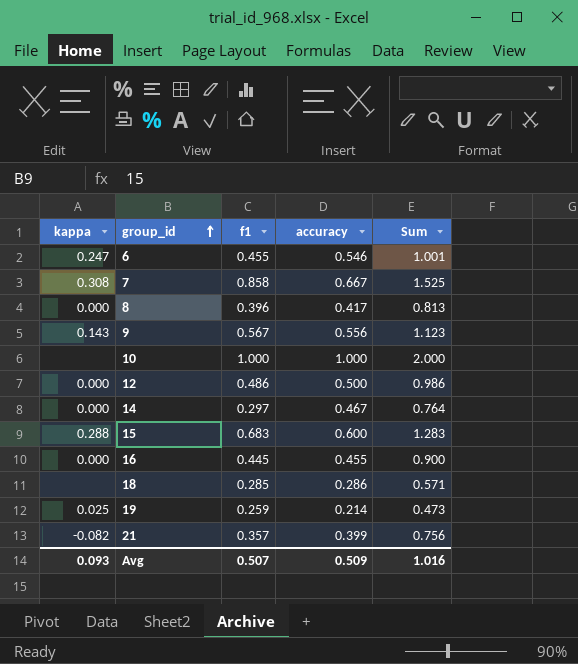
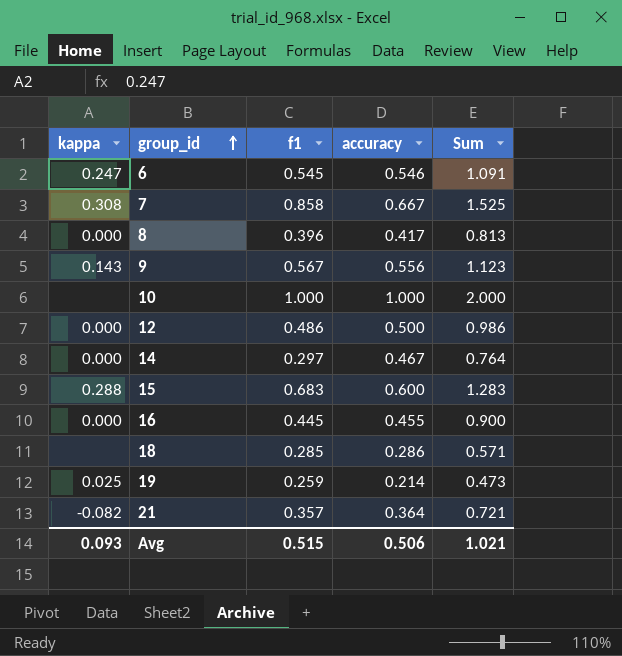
6 | f1: 0.455 -> 0.545
6 | Sum: 1.001 -> 1.091
21 | accuracy: 0.399 -> 0.364
21 | Sum: 0.756 -> 0.721
Avg | f1: 0.507 -> 0.515
Avg | accuracy: 0.509 -> 0.506
Avg | Sum: 1.016 -> 1.021

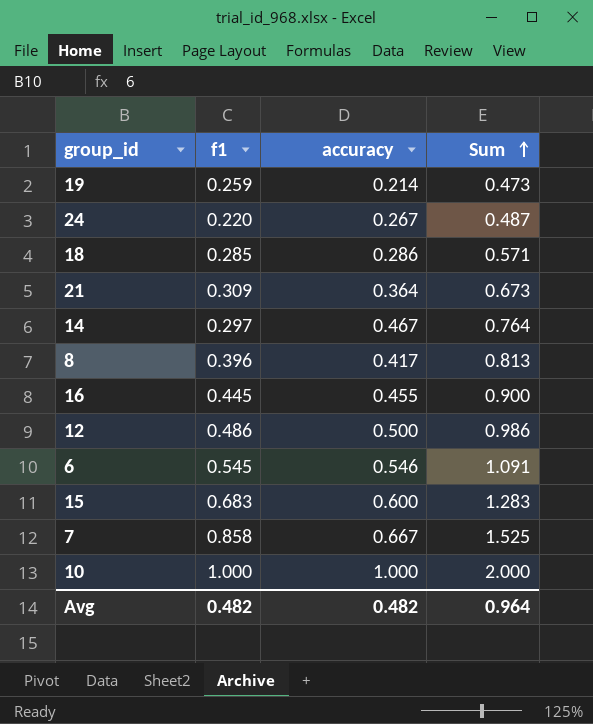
row order: group_id ascending -> Sum ascending
column kappa | position: 1 -> none
row 9: 0.143 | 0.567 | 0.556 | 1.123 -> none
row 24: none -> 0.220 | 0.267 | 0.487
21 | f1: 0.357 -> 0.309
21 | Sum: 0.721 -> 0.673
Avg | f1: 0.515 -> 0.482
Avg | accuracy: 0.506 -> 0.482
Avg | Sum: 1.021 -> 0.964

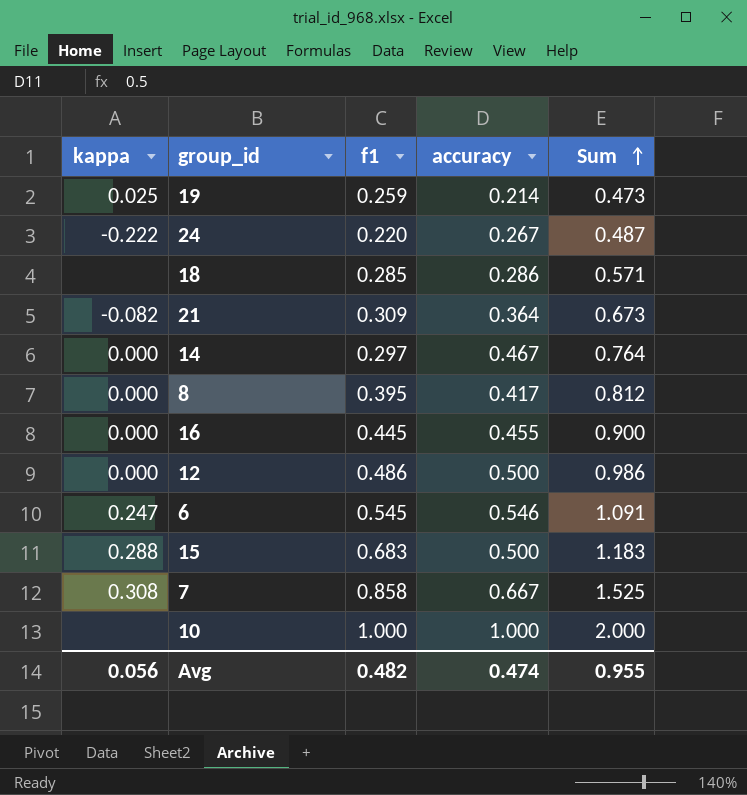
column kappa | position: none -> 1
8 | f1: 0.396 -> 0.395
8 | Sum: 0.813 -> 0.812
15 | accuracy: 0.600 -> 0.500
15 | Sum: 1.283 -> 1.183
Avg | accuracy: 0.482 -> 0.474
Avg | Sum: 0.964 -> 0.955

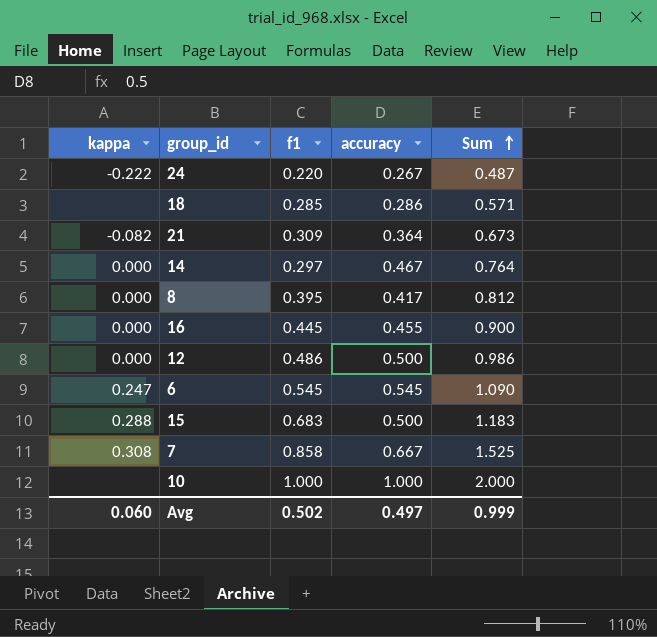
row 19: 0.025 | 0.259 | 0.214 | 0.473 -> none
6 | accuracy: 0.546 -> 0.545
6 | Sum: 1.091 -> 1.090
Avg | kappa: 0.056 -> 0.060
Avg | f1: 0.482 -> 0.502
Avg | accuracy: 0.474 -> 0.497
Avg | Sum: 0.955 -> 0.999

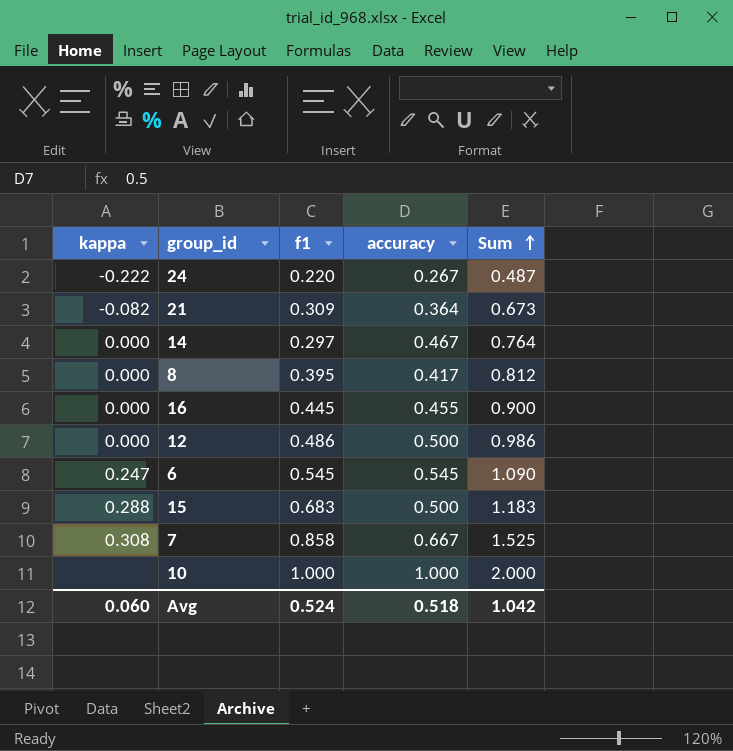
row 18: none | 0.285 | 0.286 | 0.571 -> none
Avg | f1: 0.502 -> 0.524
Avg | accuracy: 0.497 -> 0.518
Avg | Sum: 0.999 -> 1.042

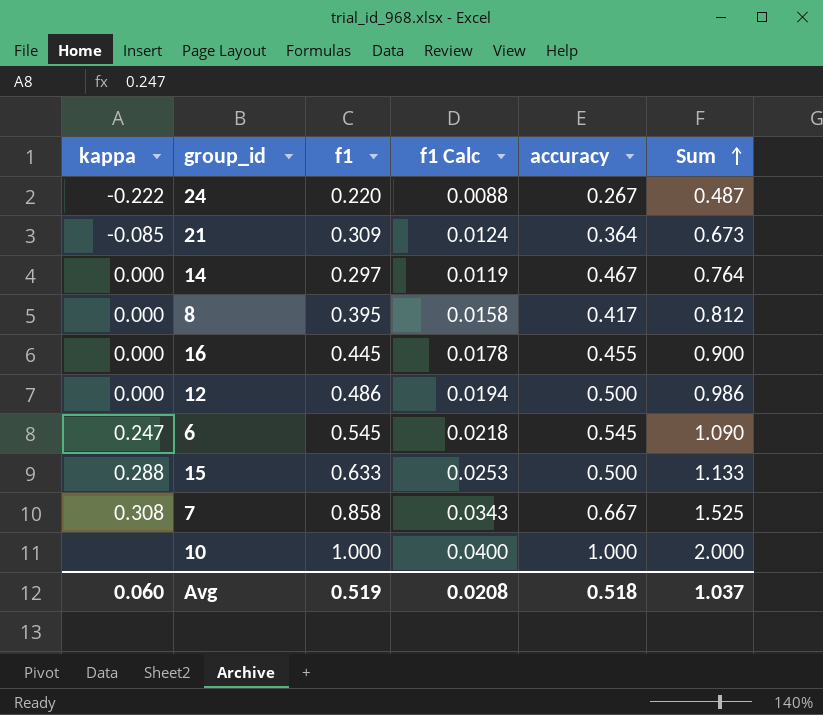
column f1 Calc | formula: none -> [f1] * 0.04
21 | kappa: -0.082 -> -0.085
15 | f1: 0.683 -> 0.633
15 | Sum: 1.183 -> 1.133
Avg | f1: 0.524 -> 0.519
Avg | Sum: 1.042 -> 1.037

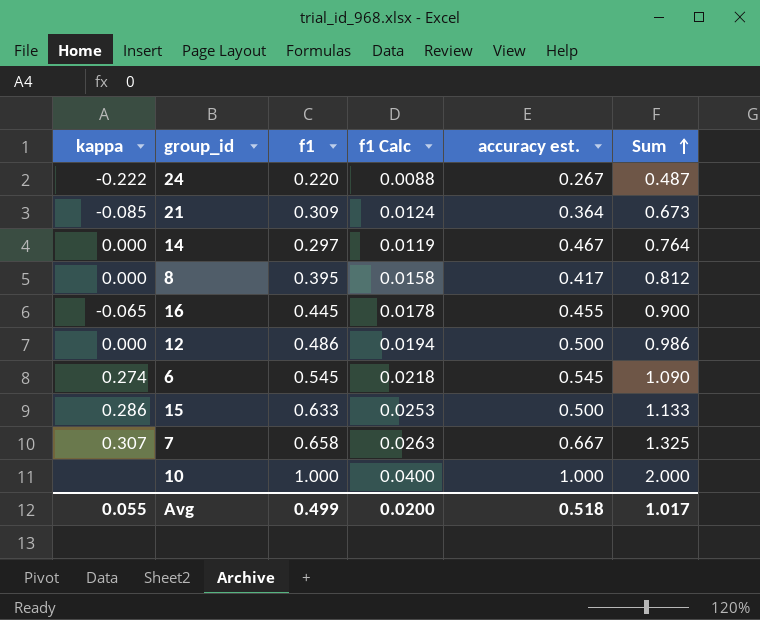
column name: accuracy -> accuracy est.
16 | kappa: 0.000 -> -0.065
6 | kappa: 0.247 -> 0.274
15 | kappa: 0.288 -> 0.286
7 | kappa: 0.308 -> 0.307
7 | f1: 0.858 -> 0.658
7 | f1 Calc: 0.0343 -> 0.0263
7 | Sum: 1.525 -> 1.325
Avg | kappa: 0.060 -> 0.055
Avg | f1: 0.519 -> 0.499
Avg | f1 Calc: 0.0208 -> 0.0200
Avg | Sum: 1.037 -> 1.017

